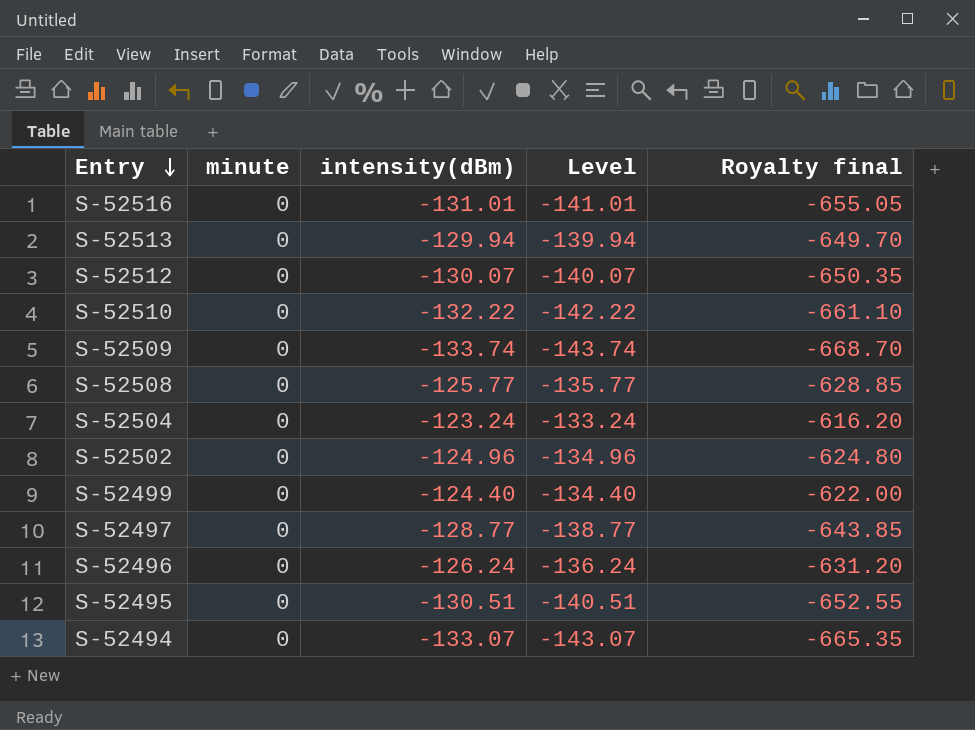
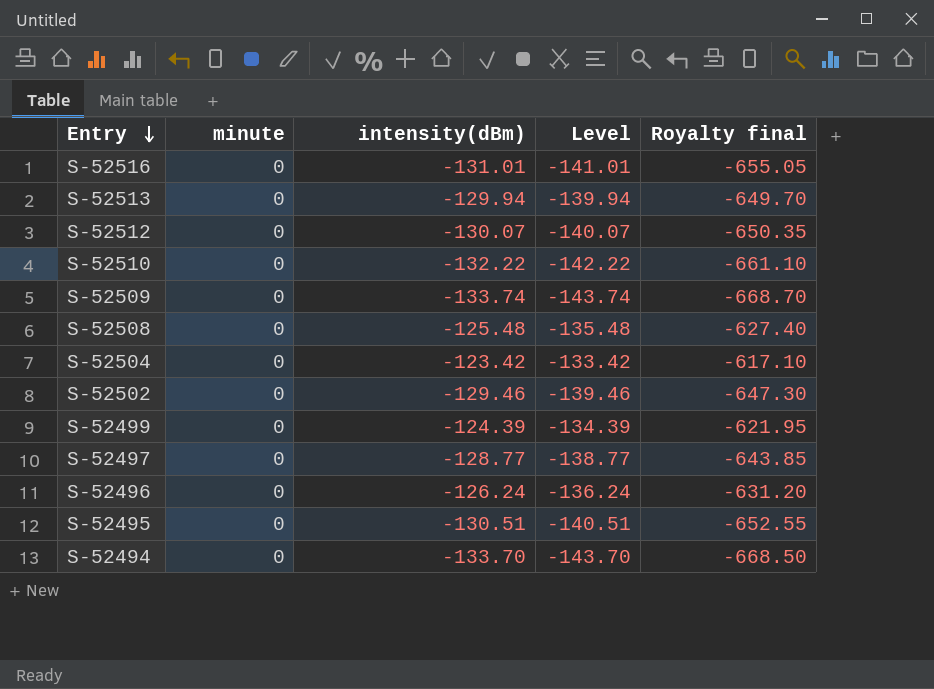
S-52508 | intensity(dBm): -125.77 -> -125.48
S-52508 | Level: -135.77 -> -135.48
S-52508 | Royalty final: -628.85 -> -627.40
S-52504 | intensity(dBm): -123.24 -> -123.42
S-52504 | Level: -133.24 -> -133.42
S-52504 | Royalty final: -616.20 -> -617.10
S-52502 | intensity(dBm): -124.96 -> -129.46
S-52502 | Level: -134.96 -> -139.46
S-52502 | Royalty final: -624.80 -> -647.30
S-52499 | intensity(dBm): -124.40 -> -124.39
S-52499 | Level: -134.40 -> -134.39
S-52499 | Royalty final: -622.00 -> -621.95
S-52494 | intensity(dBm): -133.07 -> -133.70
S-52494 | Level: -143.07 -> -143.70
S-52494 | Royalty final: -665.35 -> -668.50

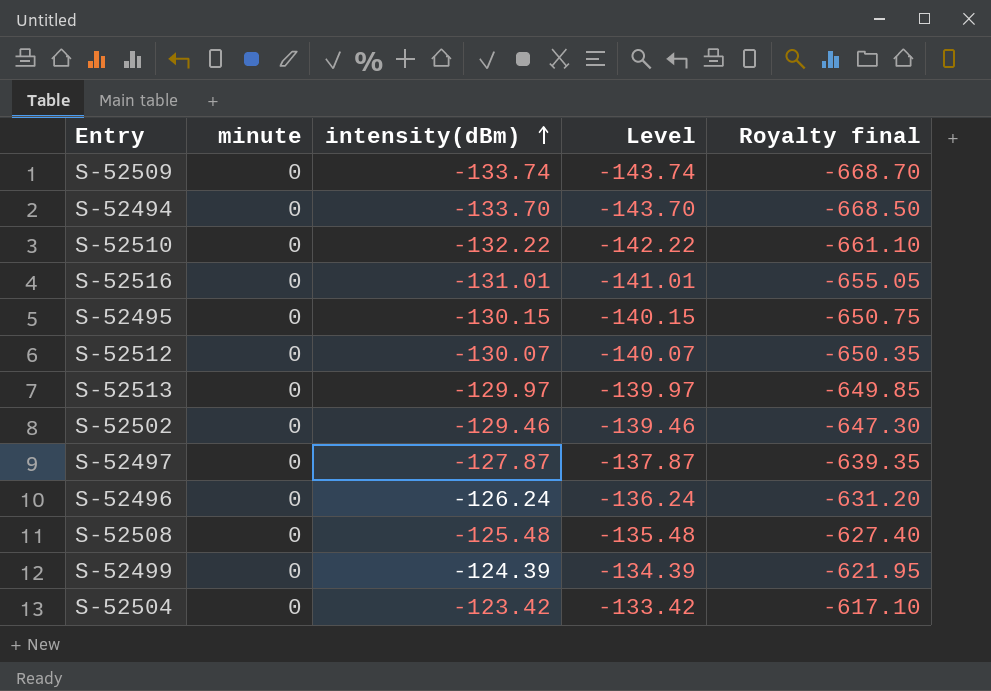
row order: Entry descending -> intensity(dBm) ascending
S-52495 | intensity(dBm): -130.51 -> -130.15
S-52495 | Level: -140.51 -> -140.15
S-52495 | Royalty final: -652.55 -> -650.75
S-52513 | intensity(dBm): -129.94 -> -129.97
S-52513 | Level: -139.94 -> -139.97
S-52513 | Royalty final: -649.70 -> -649.85
S-52497 | intensity(dBm): -128.77 -> -127.87
S-52497 | Level: -138.77 -> -137.87
S-52497 | Royalty final: -643.85 -> -639.35

